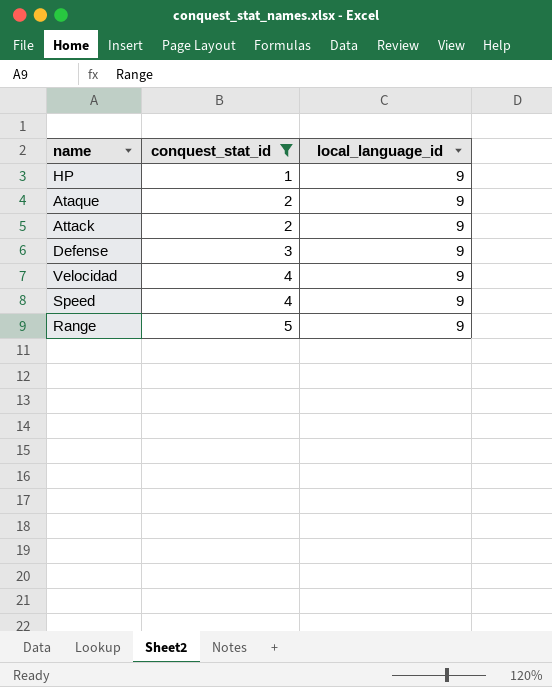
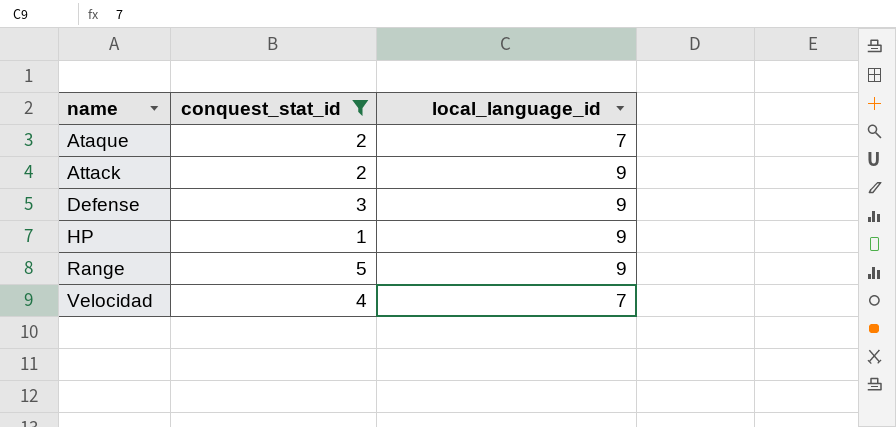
row order: conquest_stat_id ascending -> name ascending
row Speed: 4 | 9 -> none
Ataque | local_language_id: 9 -> 7
Velocidad | local_language_id: 9 -> 7

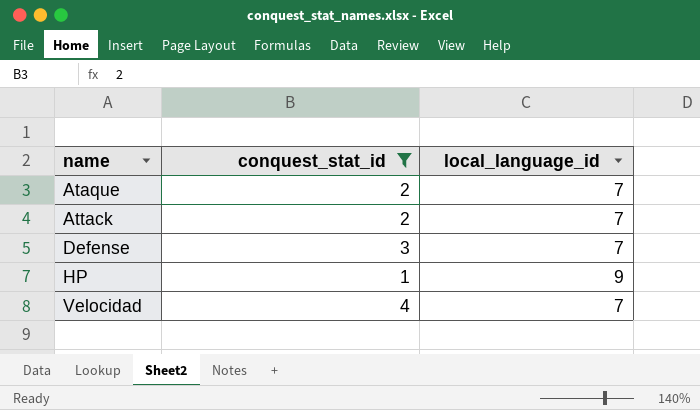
row Range: 5 | 9 -> none
Attack | local_language_id: 9 -> 7
Defense | local_language_id: 9 -> 7

